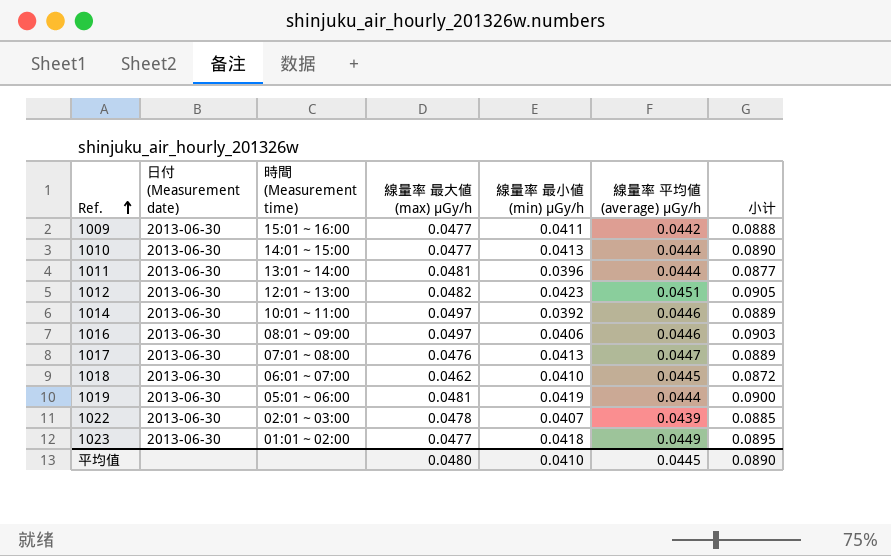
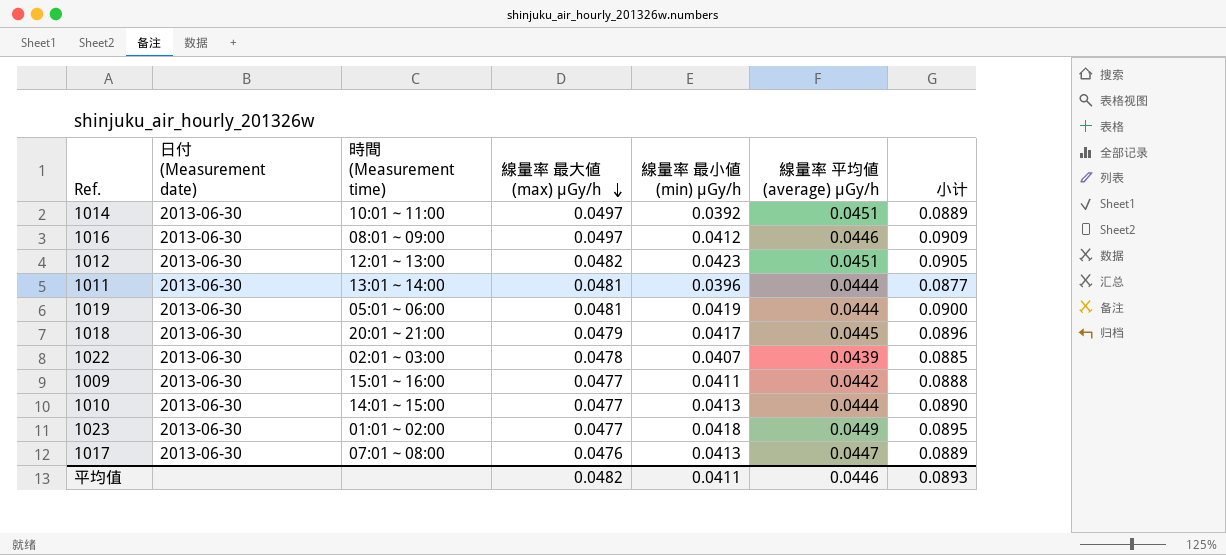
row order: Ref. ascending -> 線量率 最大値 (max) μGy/h descending
1014 | 線量率 平均値 (average) μGy/h: 0.0446 -> 0.0451
1016 | 線量率 最小値 (min) μGy/h: 0.0406 -> 0.0412
1016 | 小计: 0.0903 -> 0.0909
1018 | 時間 (Measurement time): 06:01～07:00 -> 20:01～21:00
1018 | 線量率 最大値 (max) μGy/h: 0.0462 -> 0.0479
1018 | 線量率 最小値 (min) μGy/h: 0.0410 -> 0.0417
1018 | 小计: 0.0872 -> 0.0896
平均值 | 線量率 最大値 (max) μGy/h: 0.0480 -> 0.0482
平均值 | 線量率 最小値 (min) μGy/h: 0.0410 -> 0.0411
平均值 | 線量率 平均値 (average) μGy/h: 0.0445 -> 0.0446
平均值 | 小计: 0.0890 -> 0.0893

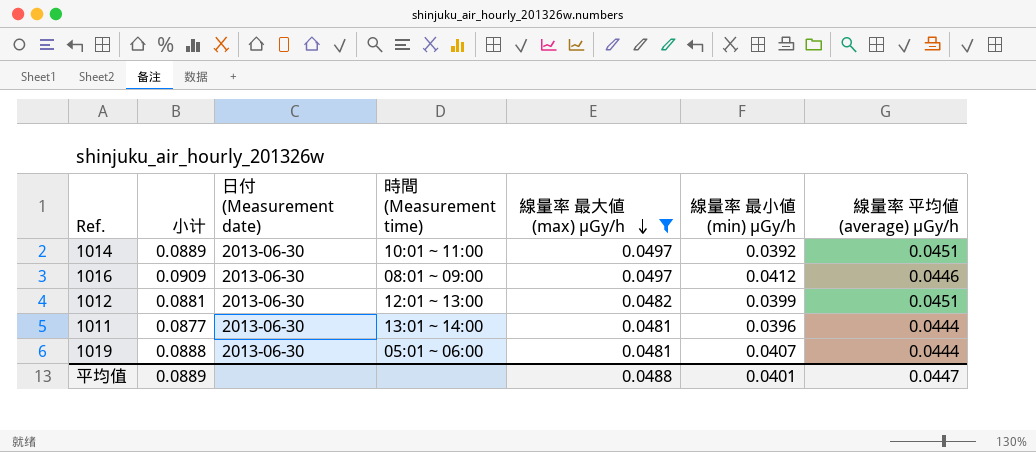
filter: none -> 線量率 最大値 (max) μGy/h >= 0.0481
column 小计 | position: 7 -> 2
1012 | 小计: 0.0905 -> 0.0881
1012 | 線量率 最小値 (min) μGy/h: 0.0423 -> 0.0399
1019 | 小计: 0.0900 -> 0.0888
1019 | 線量率 最小値 (min) μGy/h: 0.0419 -> 0.0407
平均值 | 小计: 0.0893 -> 0.0889
平均值 | 線量率 最大値 (max) μGy/h: 0.0482 -> 0.0488
平均值 | 線量率 最小値 (min) μGy/h: 0.0411 -> 0.0401
平均值 | 線量率 平均値 (average) μGy/h: 0.0446 -> 0.0447

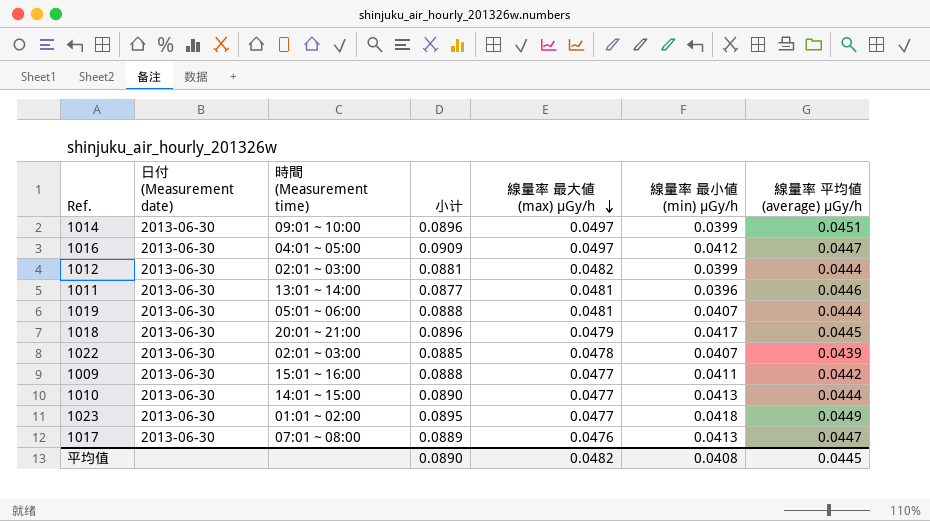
filter: 線量率 最大値 (max) μGy/h >= 0.0481 -> none
column 小计 | position: 2 -> 4
1014 | 時間 (Measurement time): 10:01～11:00 -> 09:01～10:00
1014 | 小计: 0.0889 -> 0.0896
1014 | 線量率 最小値 (min) μGy/h: 0.0392 -> 0.0399
1016 | 時間 (Measurement time): 08:01～09:00 -> 04:01～05:00
1016 | 線量率 平均値 (average) μGy/h: 0.0446 -> 0.0447
1012 | 時間 (Measurement time): 12:01～13:00 -> 02:01～03:00
1012 | 線量率 平均値 (average) μGy/h: 0.0451 -> 0.0444
1011 | 線量率 平均値 (average) μGy/h: 0.0444 -> 0.0446
平均值 | 小计: 0.0889 -> 0.0890
平均值 | 線量率 最大値 (max) μGy/h: 0.0488 -> 0.0482
平均值 | 線量率 最小値 (min) μGy/h: 0.0401 -> 0.0408
平均值 | 線量率 平均値 (average) μGy/h: 0.0447 -> 0.0445

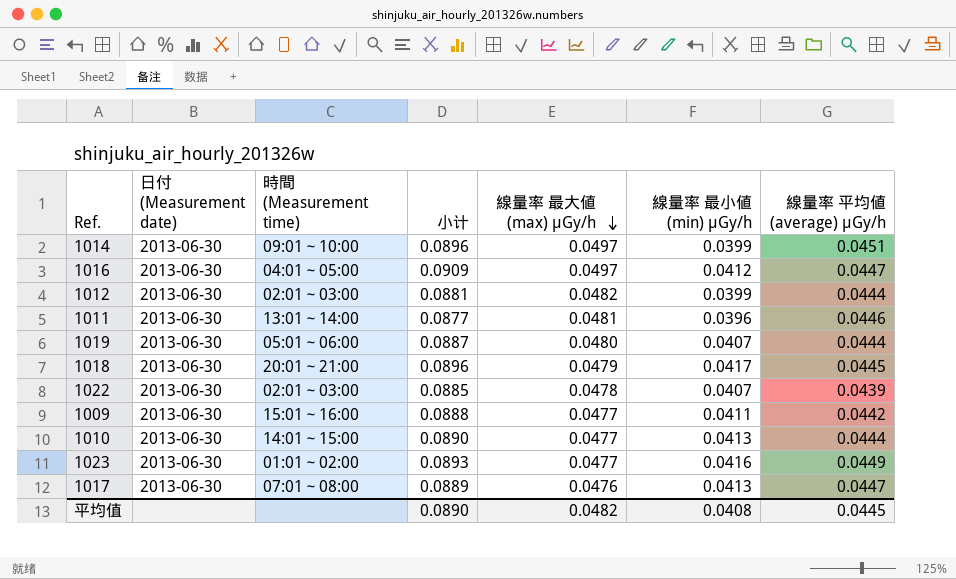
1019 | 小计: 0.0888 -> 0.0887
1019 | 線量率 最大値 (max) μGy/h: 0.0481 -> 0.0480
1023 | 小计: 0.0895 -> 0.0893
1023 | 線量率 最小値 (min) μGy/h: 0.0418 -> 0.0416

